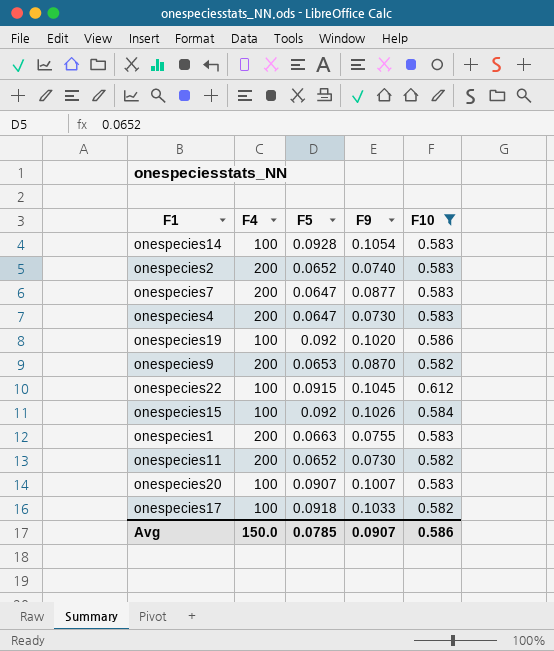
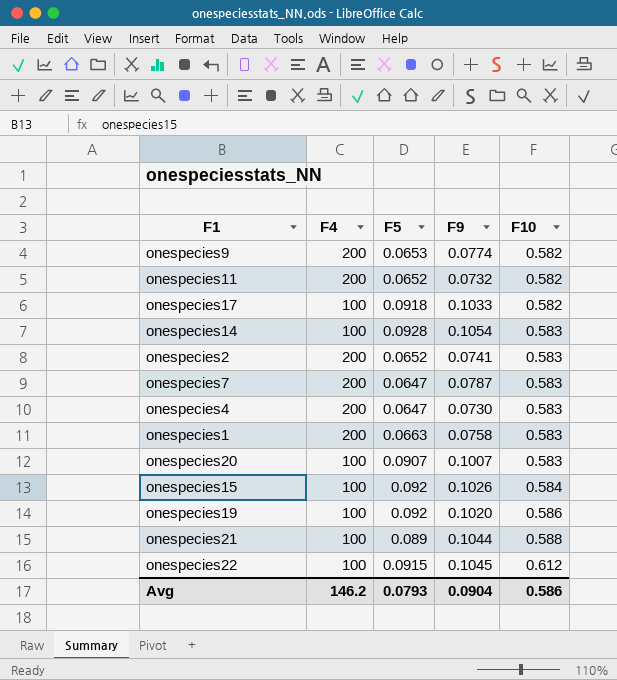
filter: F10 != 0.588 -> none
row order: none -> F10 ascending
onespecies9 | F9: 0.0870 -> 0.0774
onespecies11 | F9: 0.0730 -> 0.0732
onespecies2 | F9: 0.0740 -> 0.0741
onespecies7 | F9: 0.0877 -> 0.0787
onespecies1 | F9: 0.0755 -> 0.0758
Avg | F4: 150.0 -> 146.2
Avg | F5: 0.0785 -> 0.0793
Avg | F9: 0.0907 -> 0.0904

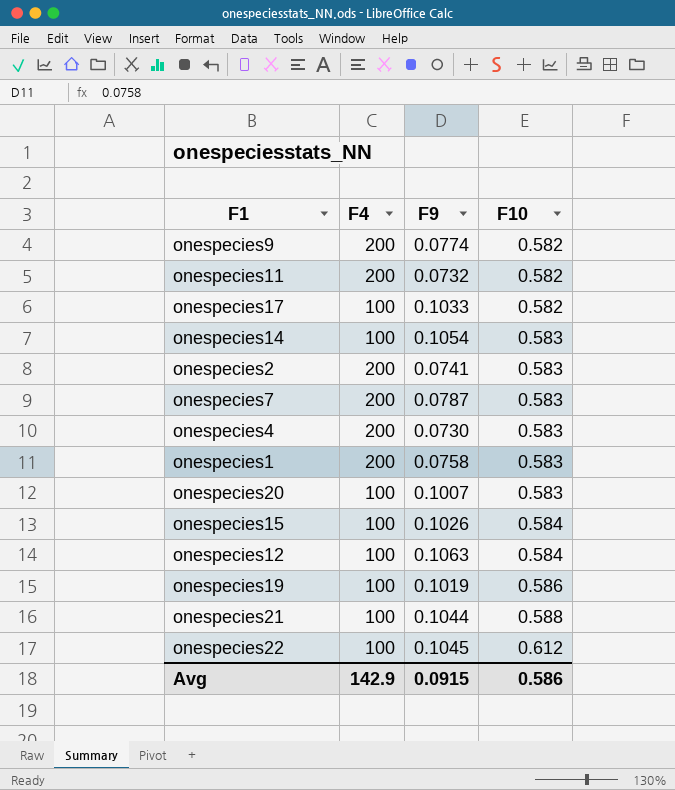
column F5 | position: 3 -> none
row onespecies12: none -> 100 | 0.1063 | 0.584
onespecies19 | F9: 0.1020 -> 0.1019
Avg | F4: 146.2 -> 142.9
Avg | F9: 0.0904 -> 0.0915

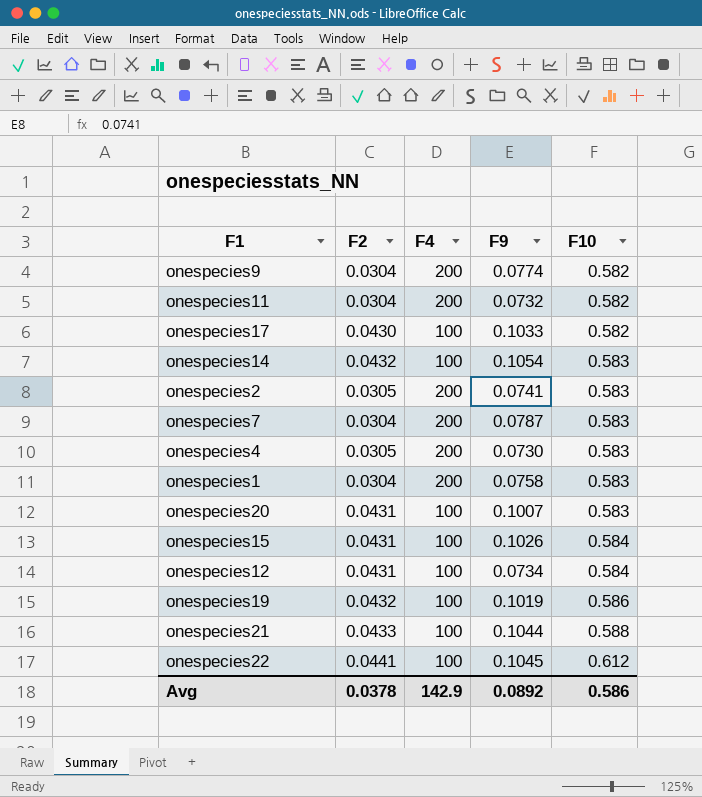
column F2 | position: none -> 2
onespecies12 | F9: 0.1063 -> 0.0734
Avg | F9: 0.0915 -> 0.0892

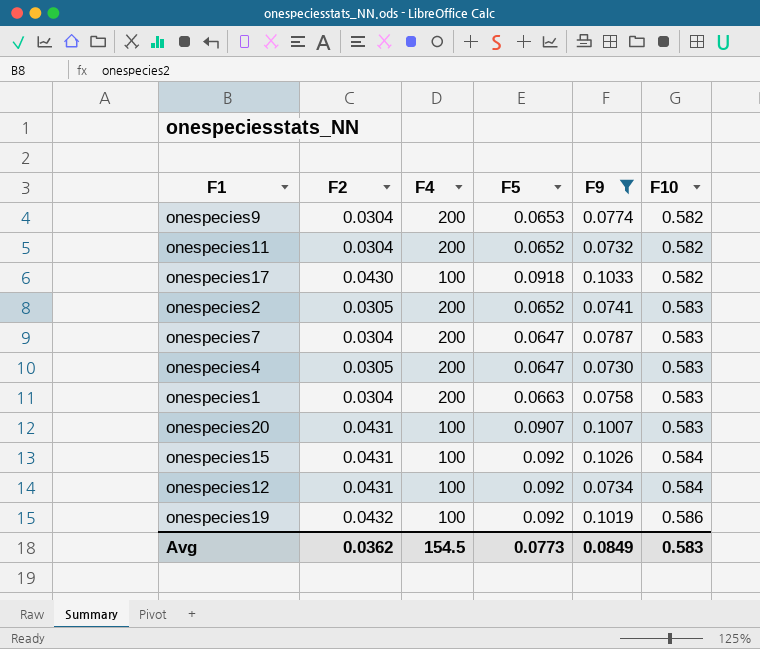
filter: none -> F9 <= 0.1033
column F5 | position: none -> 4
Avg | F2: 0.0378 -> 0.0362
Avg | F4: 142.9 -> 154.5
Avg | F9: 0.0892 -> 0.0849
Avg | F10: 0.586 -> 0.583

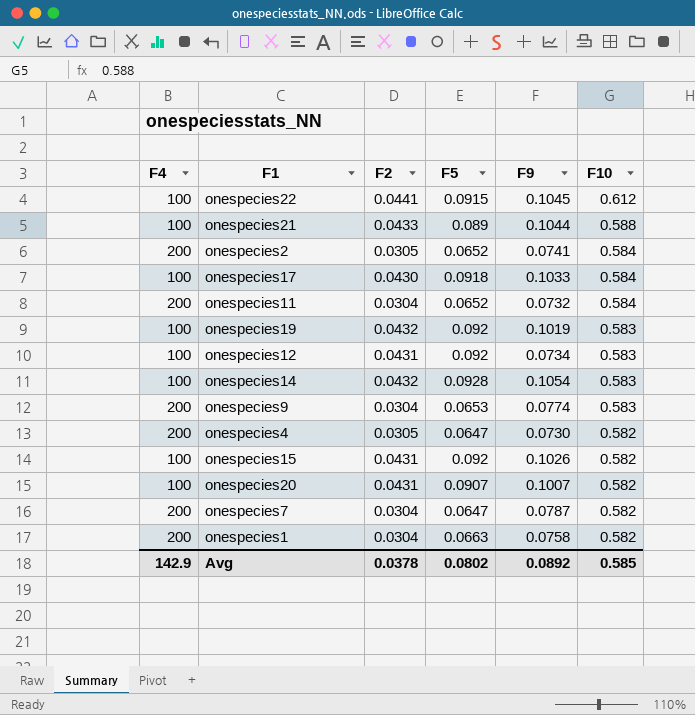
filter: F9 <= 0.1033 -> none
row order: F10 ascending -> F10 descending
column F4 | position: 3 -> 1
onespecies2 | F10: 0.583 -> 0.584
onespecies17 | F10: 0.582 -> 0.584
onespecies11 | F10: 0.582 -> 0.584
onespecies19 | F10: 0.586 -> 0.583
onespecies12 | F10: 0.584 -> 0.583
onespecies9 | F10: 0.582 -> 0.583
onespecies4 | F10: 0.583 -> 0.582
onespecies15 | F10: 0.584 -> 0.582
onespecies20 | F10: 0.583 -> 0.582
onespecies7 | F10: 0.583 -> 0.582
onespecies1 | F10: 0.583 -> 0.582
Avg | F4: 154.5 -> 142.9
Avg | F2: 0.0362 -> 0.0378
Avg | F5: 0.0773 -> 0.0802
Avg | F9: 0.0849 -> 0.0892
Avg | F10: 0.583 -> 0.585

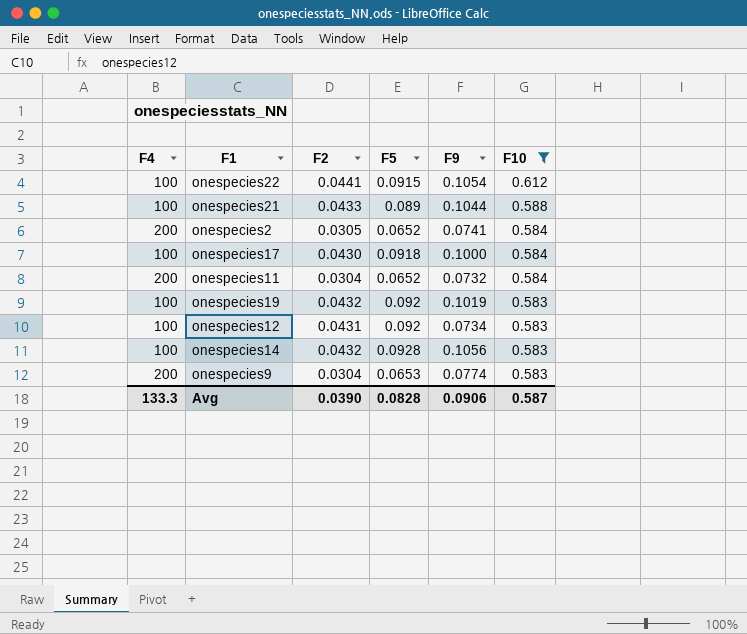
filter: none -> F10 != 0.582
onespecies22 | F9: 0.1045 -> 0.1054
onespecies17 | F9: 0.1033 -> 0.1000
onespecies14 | F9: 0.1054 -> 0.1056
Avg | F4: 142.9 -> 133.3
Avg | F2: 0.0378 -> 0.0390
Avg | F5: 0.0802 -> 0.0828
Avg | F9: 0.0892 -> 0.0906
Avg | F10: 0.585 -> 0.587

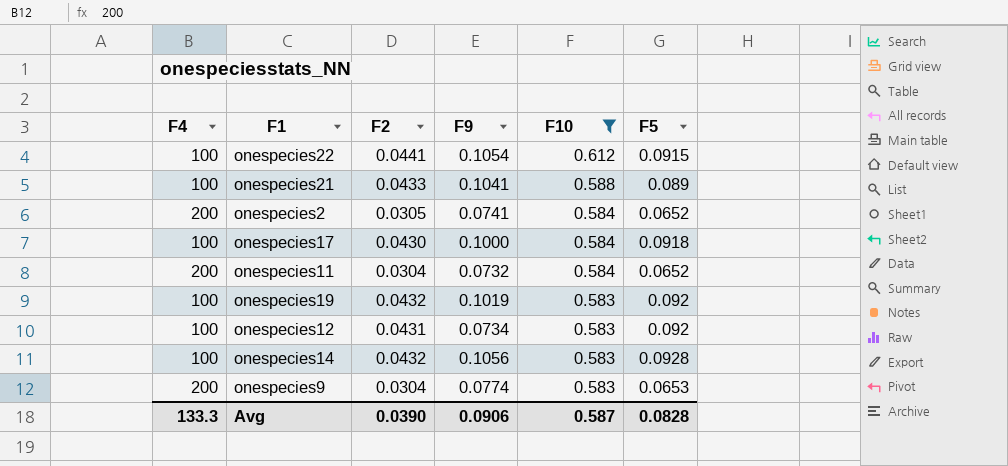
column F5 | position: 4 -> 6
onespecies21 | F9: 0.1044 -> 0.1041

